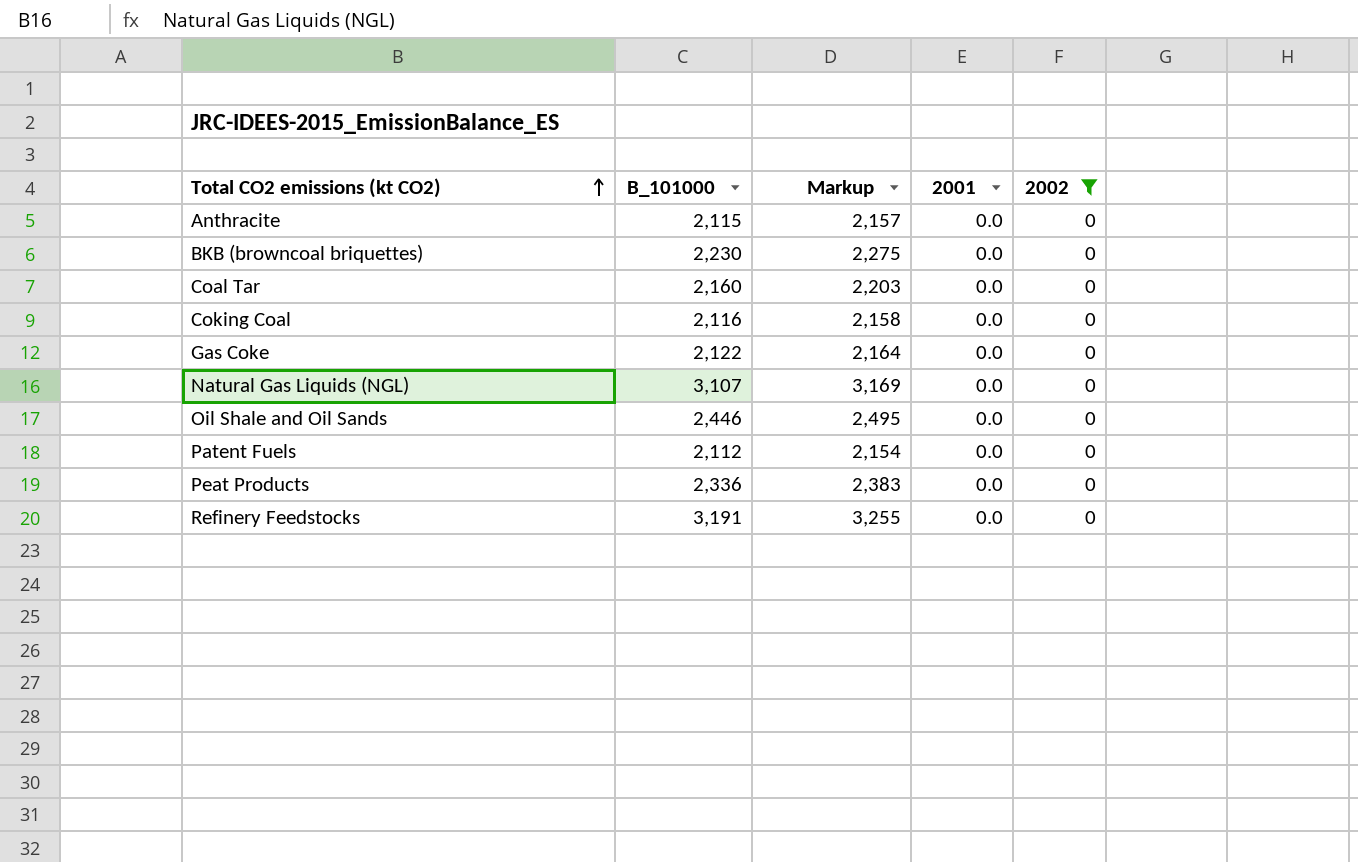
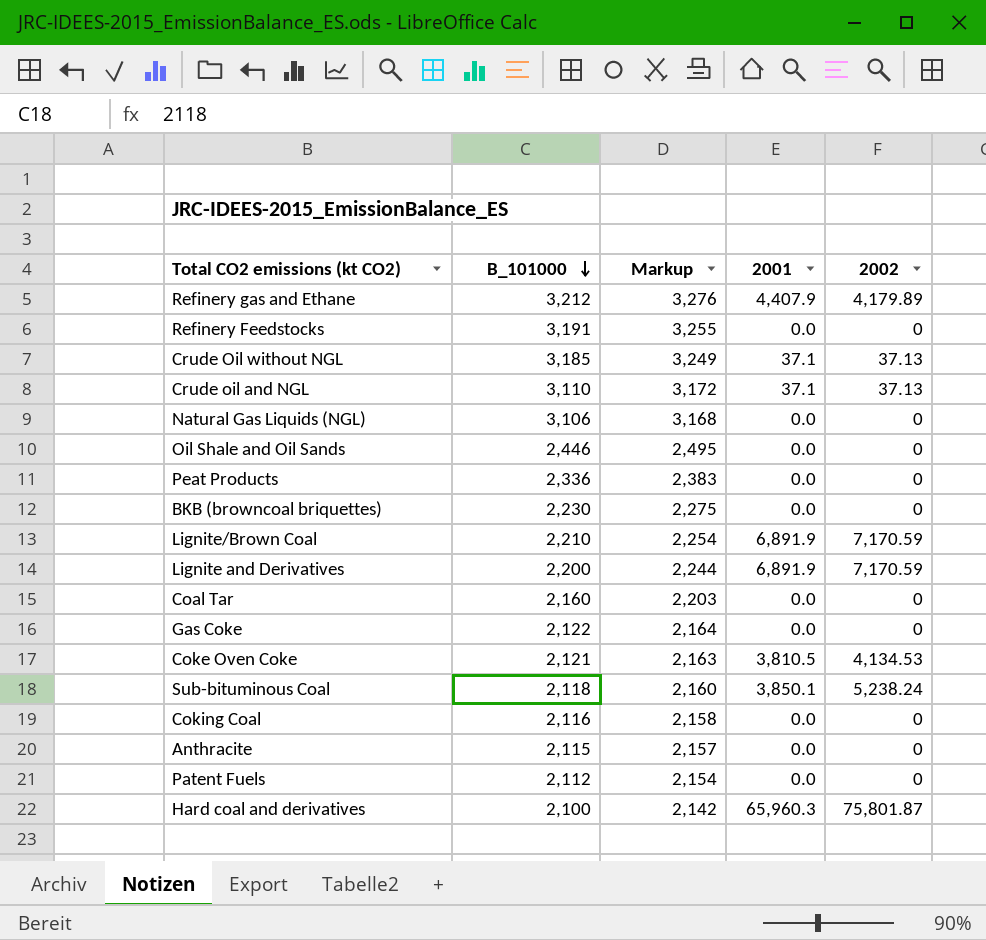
filter: 2002 = 0 -> none
row order: Total CO2 emissions (kt CO2) ascending -> B_101000 descending
Natural Gas Liquids (NGL) | B_101000: 3,107 -> 3,106
Natural Gas Liquids (NGL) | Markup: 3,169 -> 3,168

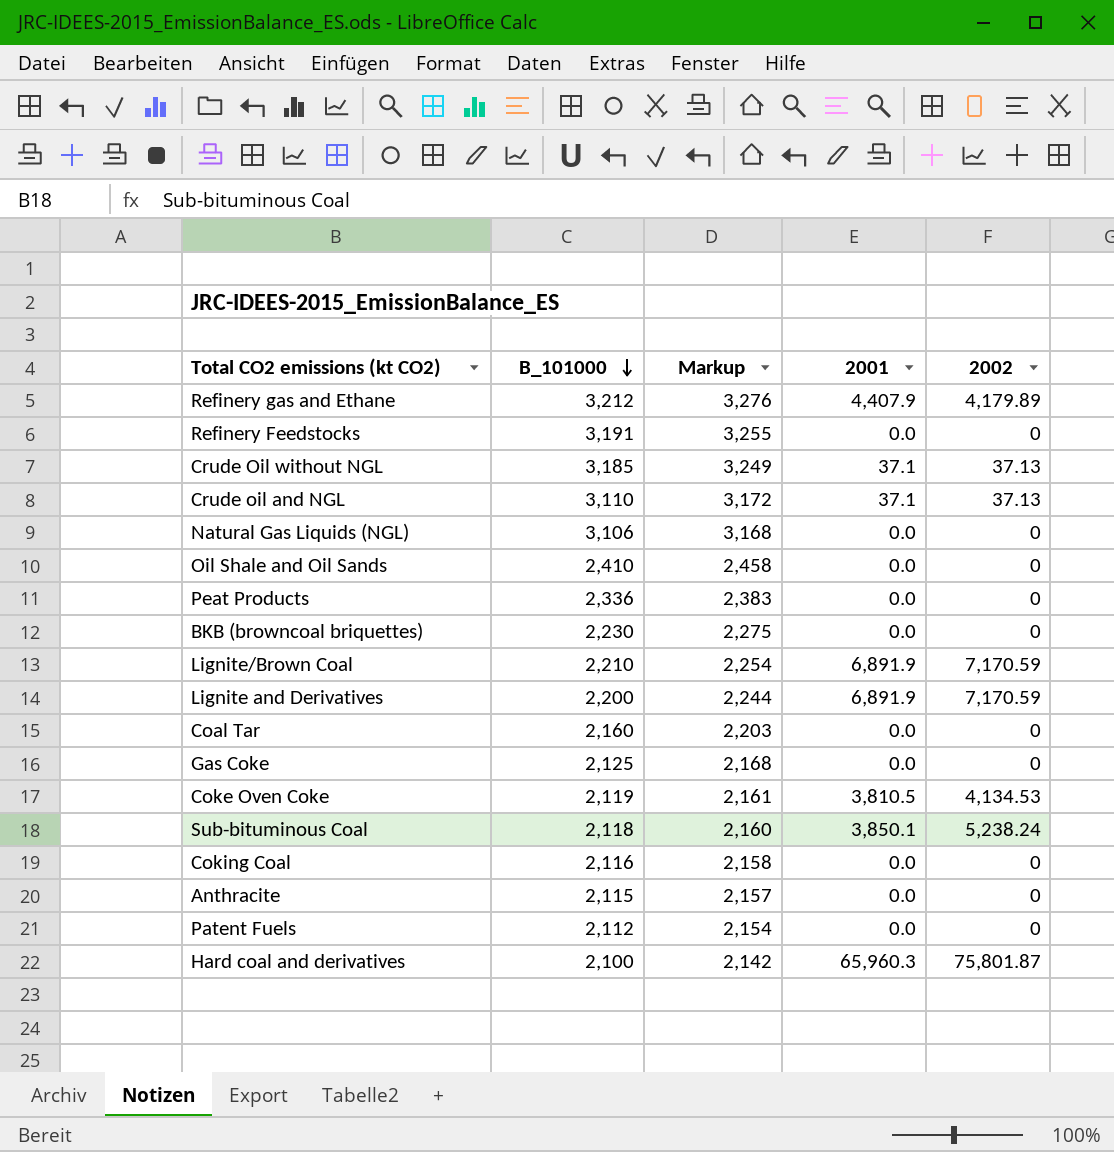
Oil Shale and Oil Sands | B_101000: 2,446 -> 2,410
Oil Shale and Oil Sands | Markup: 2,495 -> 2,458
Gas Coke | B_101000: 2,122 -> 2,125
Gas Coke | Markup: 2,164 -> 2,168
Coke Oven Coke | B_101000: 2,121 -> 2,119
Coke Oven Coke | Markup: 2,163 -> 2,161

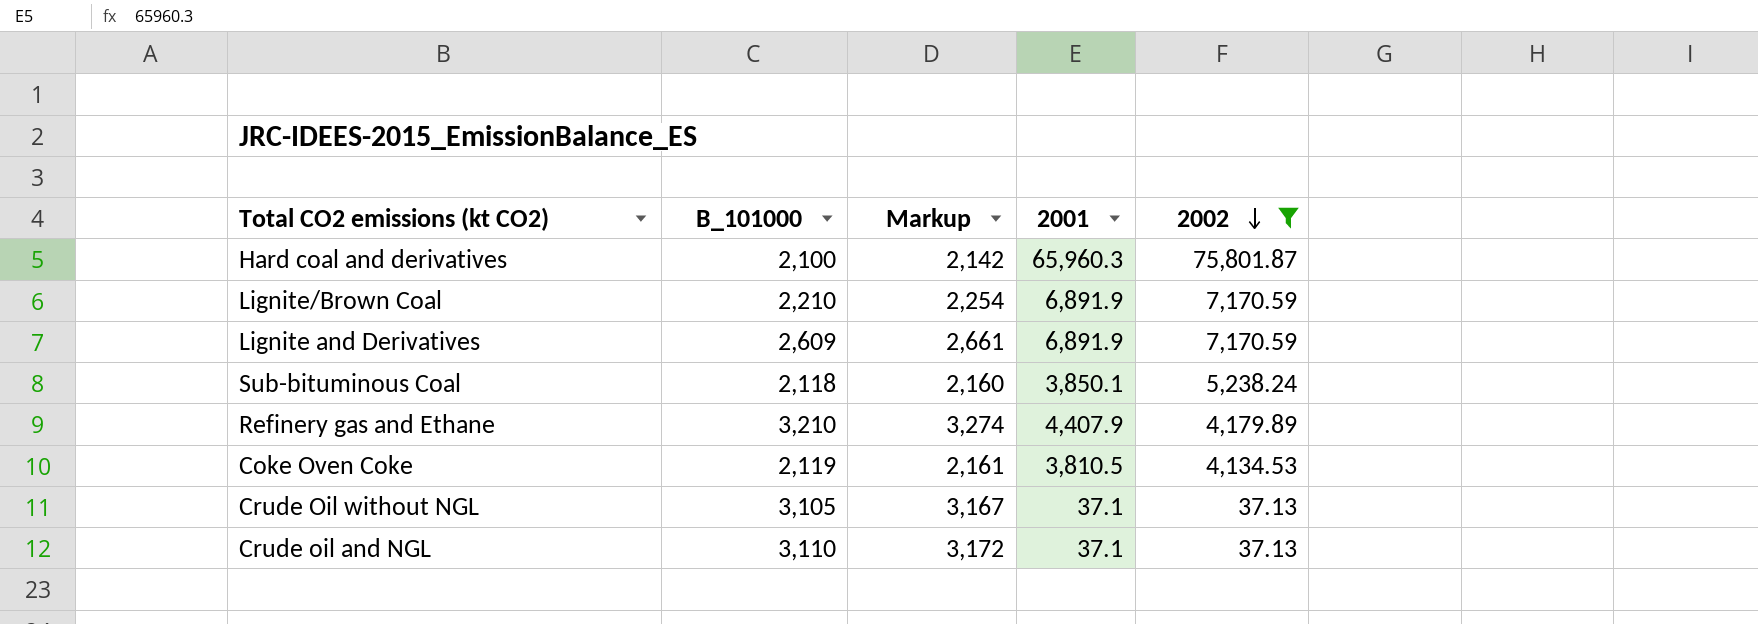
filter: none -> 2002 != 0
row order: B_101000 descending -> 2002 descending
Lignite and Derivatives | B_101000: 2,200 -> 2,609
Lignite and Derivatives | Markup: 2,244 -> 2,661
Refinery gas and Ethane | B_101000: 3,212 -> 3,210
Refinery gas and Ethane | Markup: 3,276 -> 3,274
Crude Oil without NGL | B_101000: 3,185 -> 3,105
Crude Oil without NGL | Markup: 3,249 -> 3,167

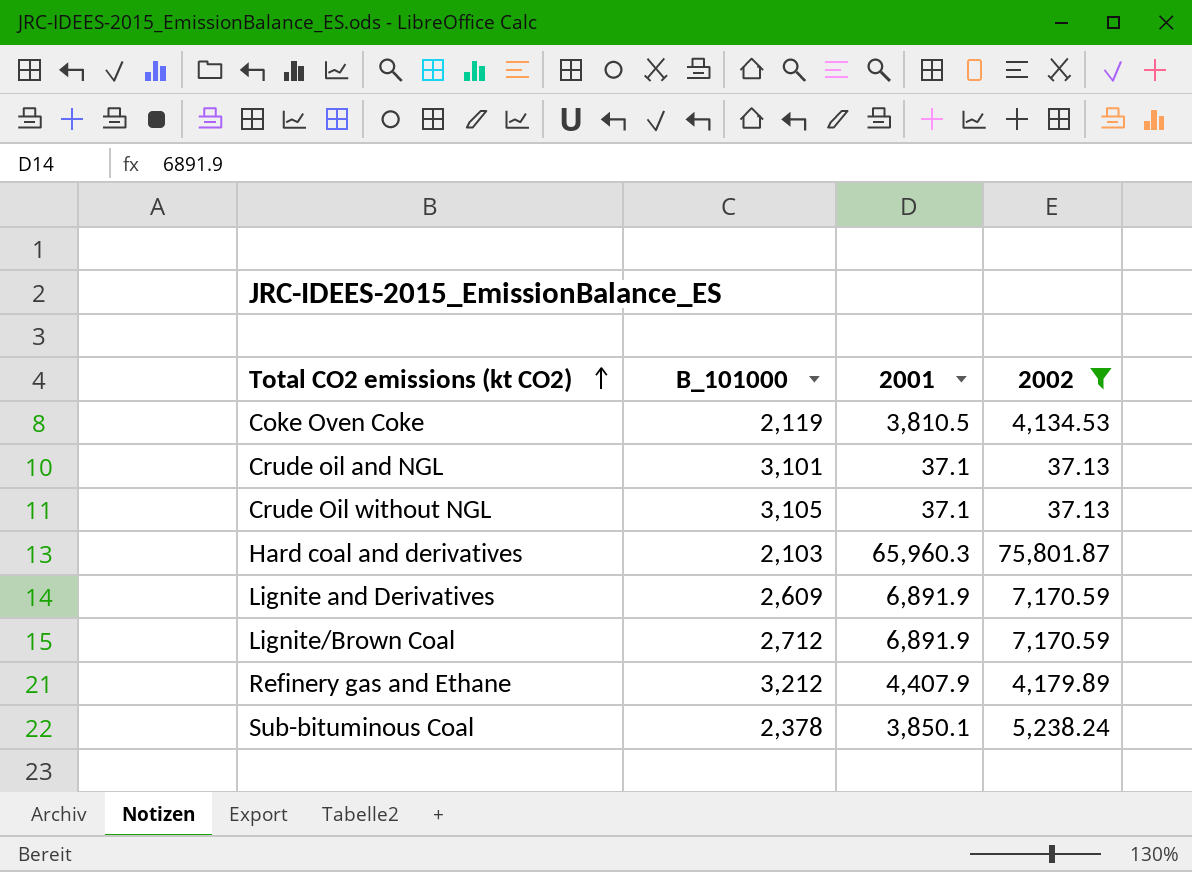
row order: 2002 descending -> Total CO2 emissions (kt CO2) ascending
column Markup | formula: [B_101000] * 1.02 -> none
Crude oil and NGL | B_101000: 3,110 -> 3,101
Hard coal and derivatives | B_101000: 2,100 -> 2,103
Lignite/Brown Coal | B_101000: 2,210 -> 2,712
Refinery gas and Ethane | B_101000: 3,210 -> 3,212
Sub-bituminous Coal | B_101000: 2,118 -> 2,378

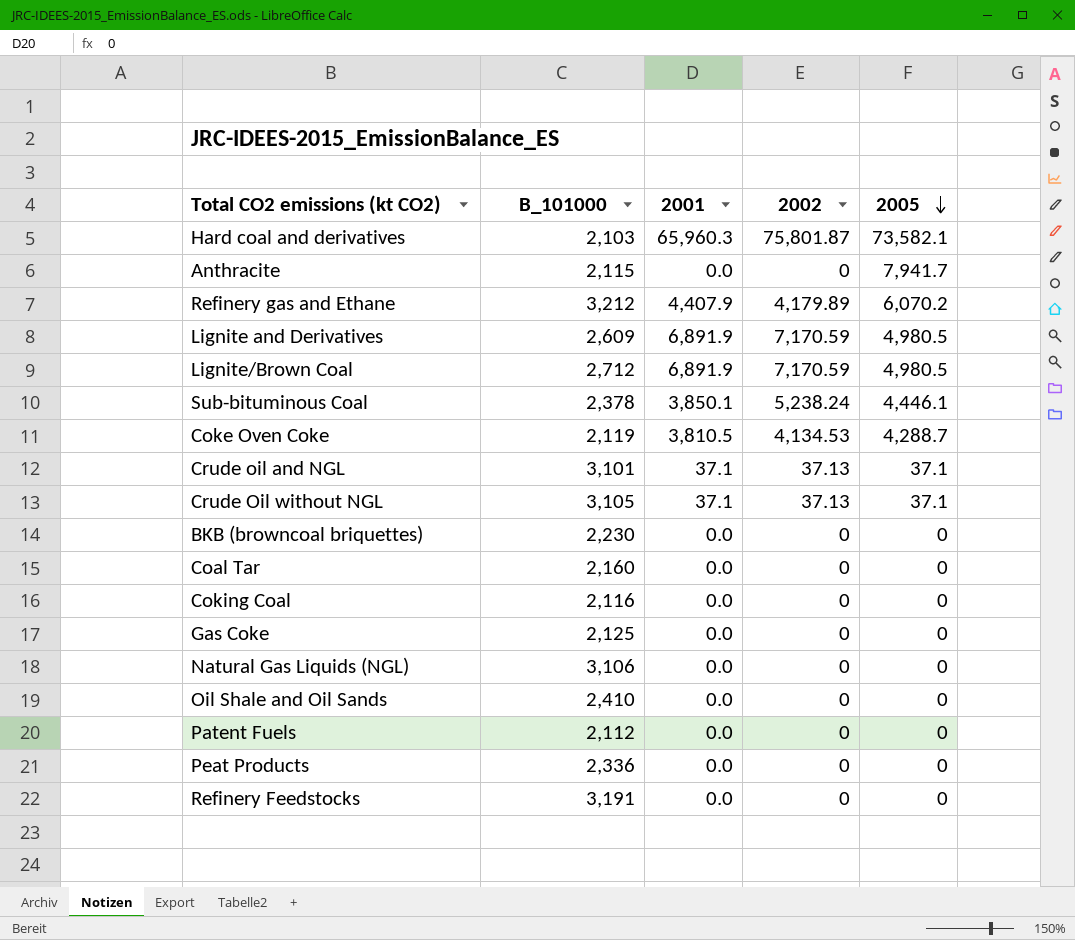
filter: 2002 != 0 -> none
row order: Total CO2 emissions (kt CO2) ascending -> 2005 descending
column 2005 | position: none -> 5

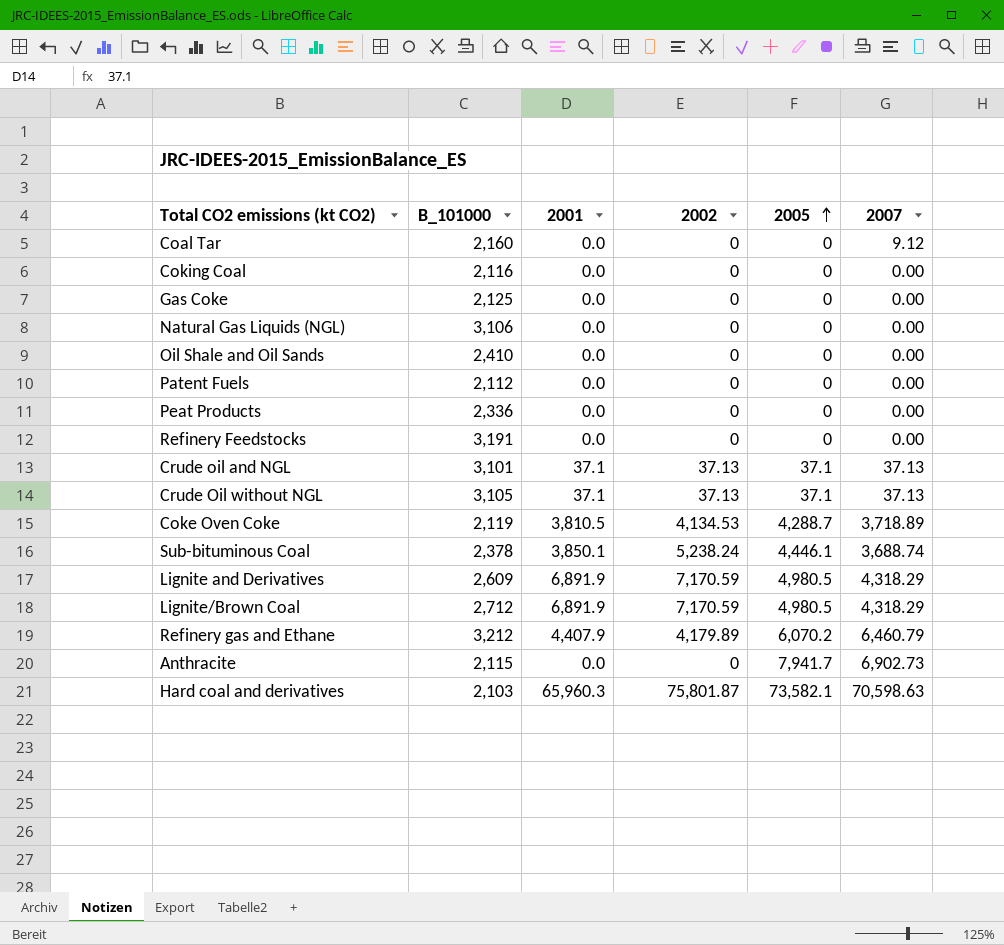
row order: 2005 descending -> 2005 ascending
column 2007 | position: none -> 6
row BKB (browncoal briquettes): 2,230 | 0.0 | 0 | 0 -> none

